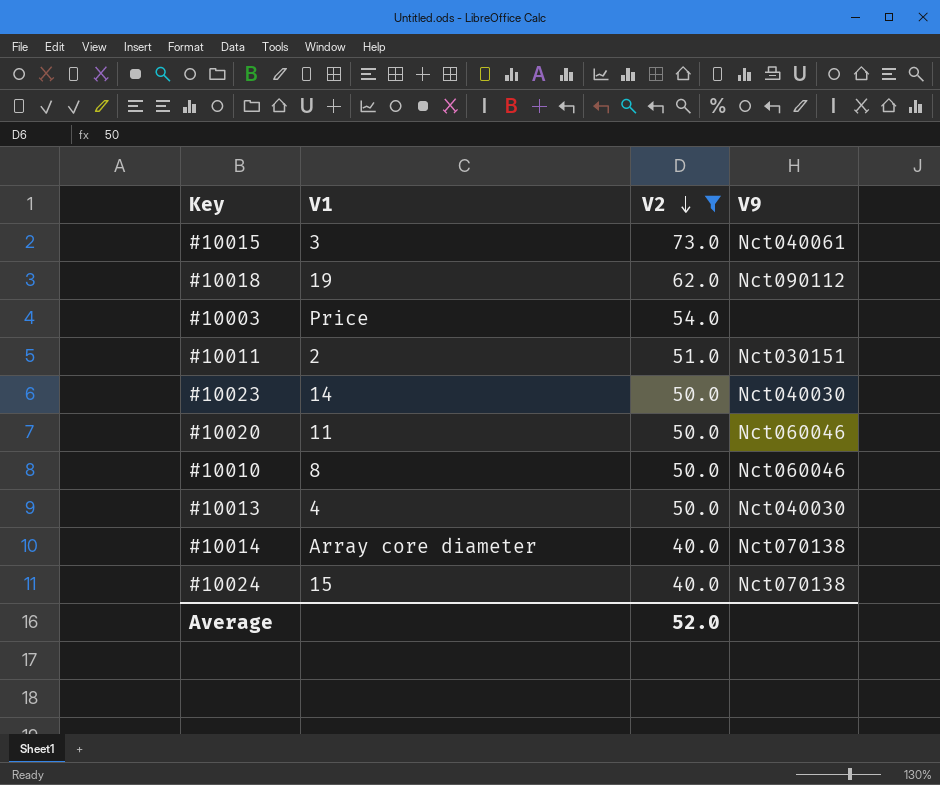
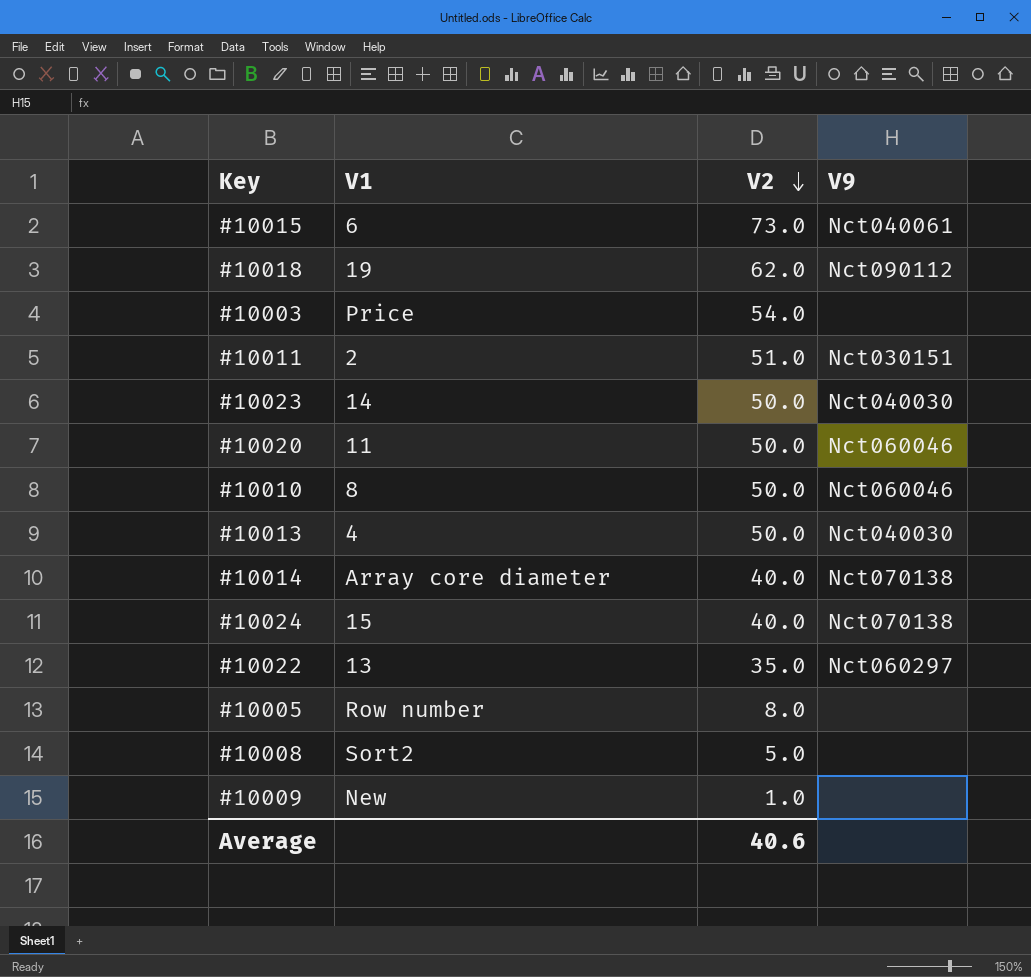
filter: V2 >= 40.0 -> none
#10015 | V1: 3 -> 6
Average | V2: 52.0 -> 40.6

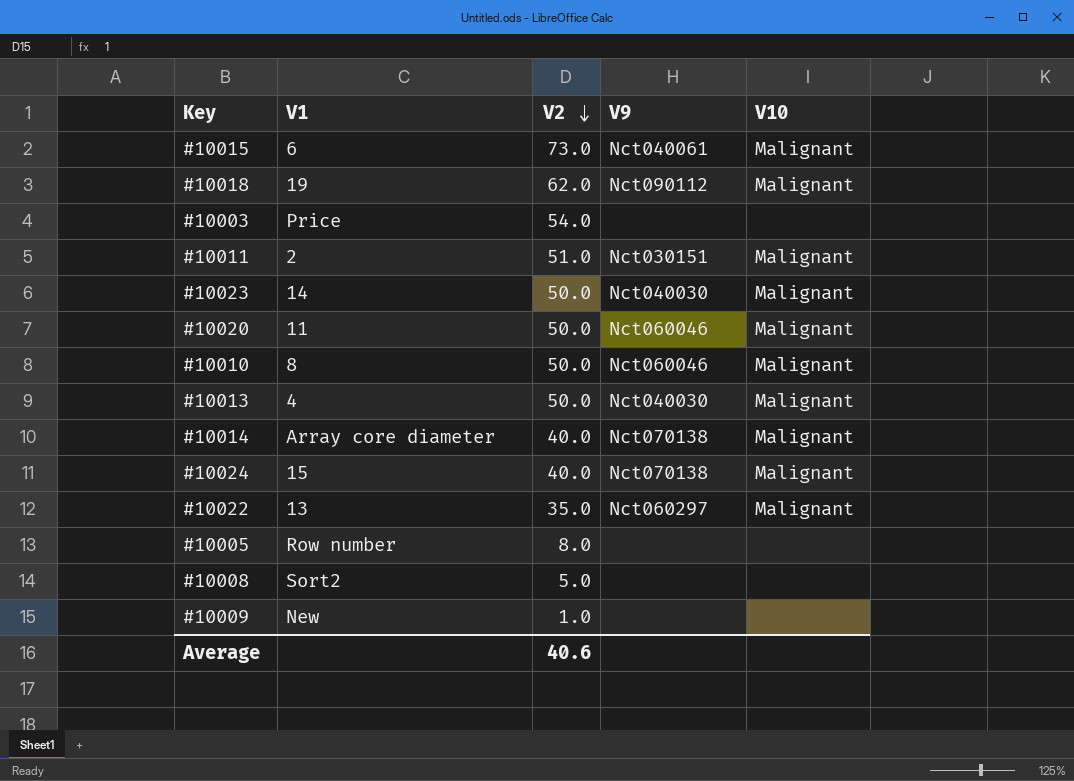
column V10 | position: none -> 5

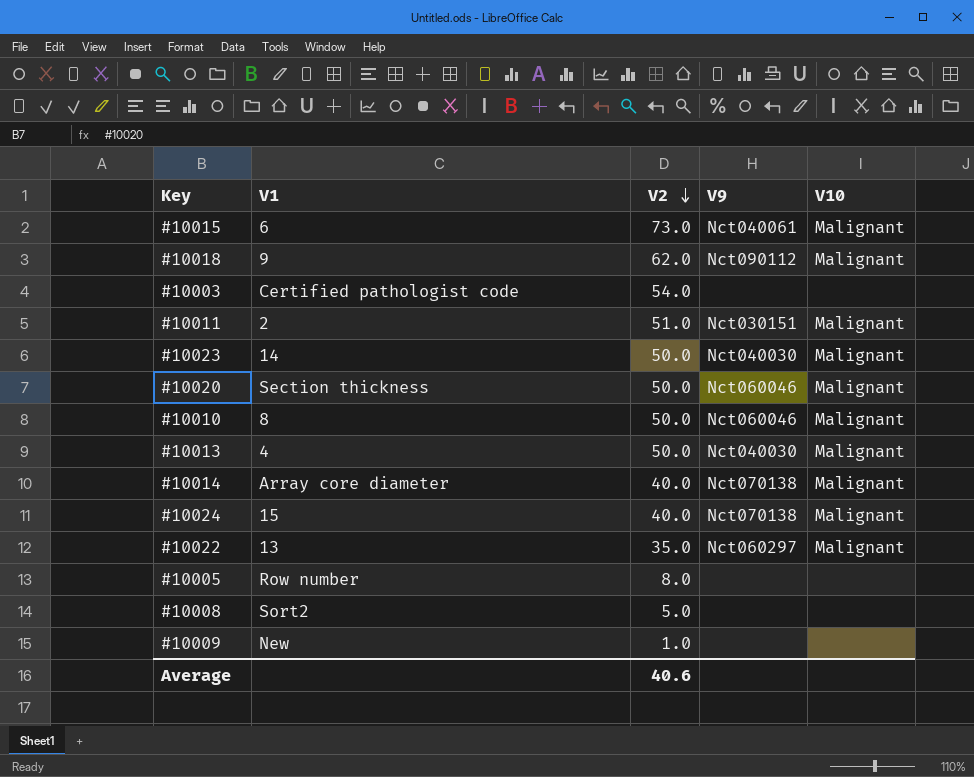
#10018 | V1: 19 -> 9
#10003 | V1: Price -> Certified pathologist code
#10020 | V1: 11 -> Section thickness

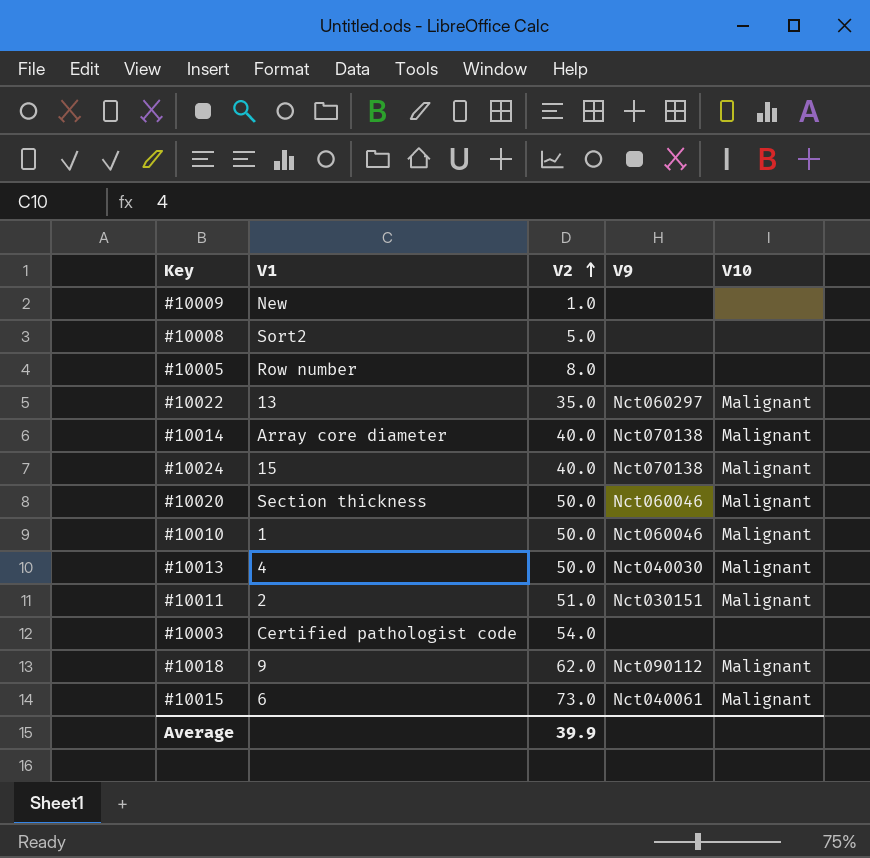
row order: V2 descending -> V2 ascending
row #10023: 14 | 50.0 | Nct040030 | Malignant -> none
#10010 | V1: 8 -> 1
Average | V2: 40.6 -> 39.9

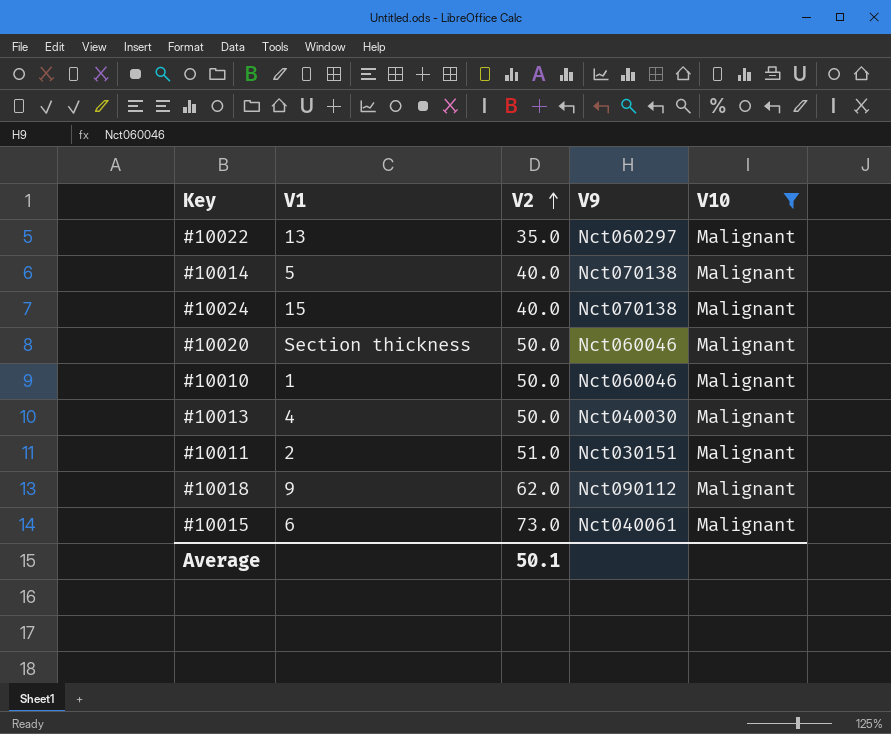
filter: none -> V10 = Malignant
#10014 | V1: Array core diameter -> 5
Average | V2: 39.9 -> 50.1

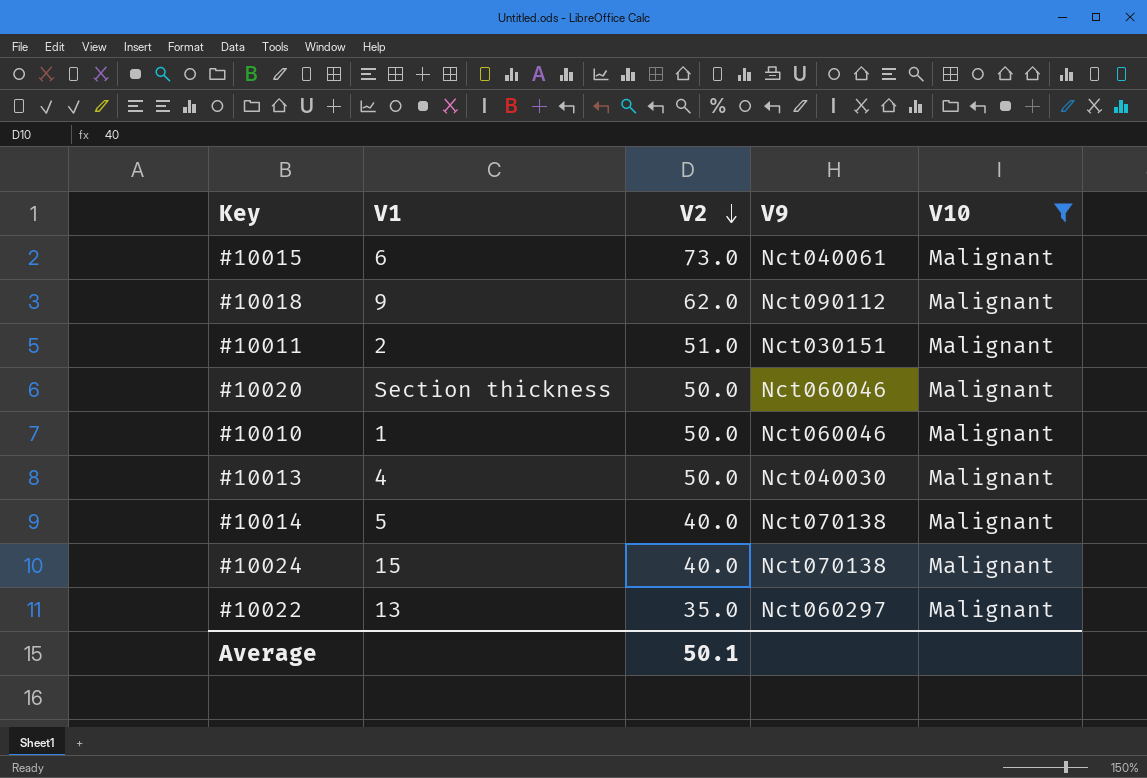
row order: V2 ascending -> V2 descending

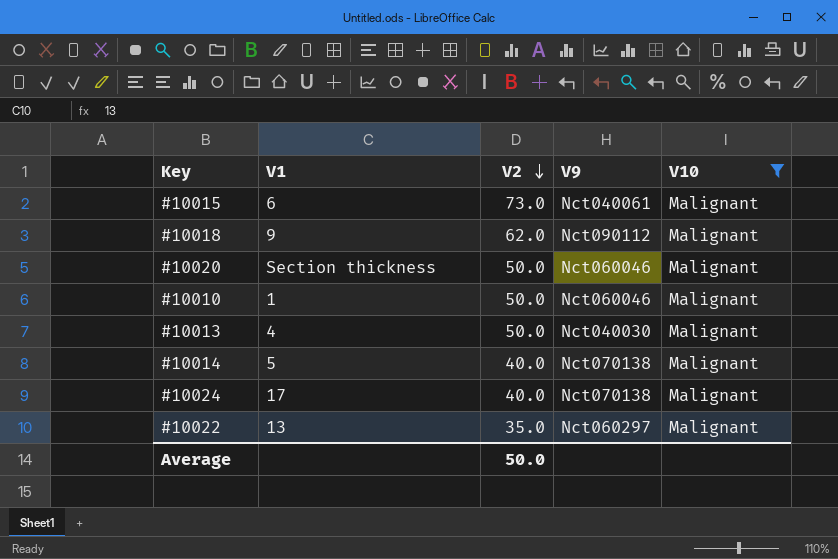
row #10011: 2 | 51.0 | Nct030151 | Malignant -> none
#10024 | V1: 15 -> 17
Average | V2: 50.1 -> 50.0

